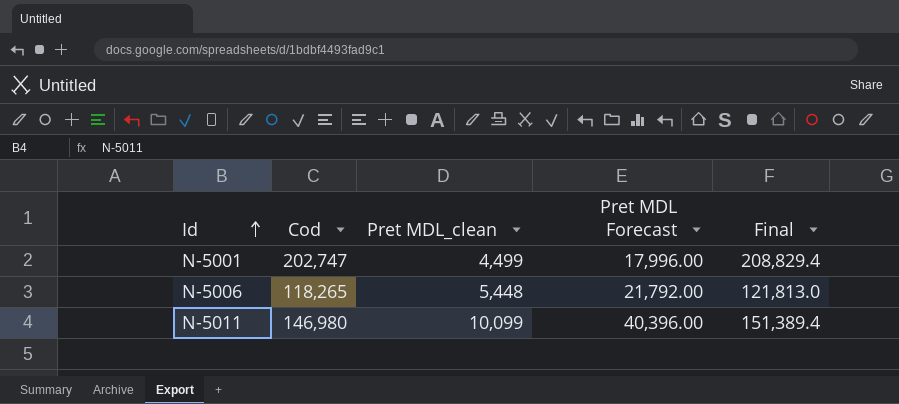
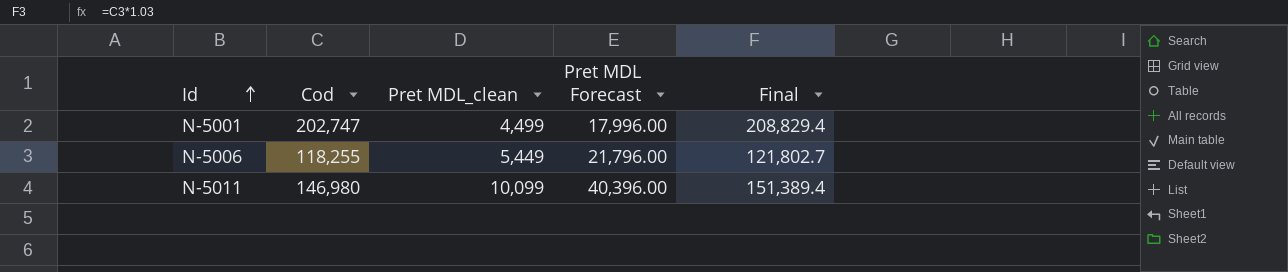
N-5006 | Cod: 118,265 -> 118,255
N-5006 | Pret MDL_clean: 5,448 -> 5,449
N-5006 | Pret MDL Forecast: 21,792.00 -> 21,796.00
N-5006 | Final: 121,813.0 -> 121,802.7

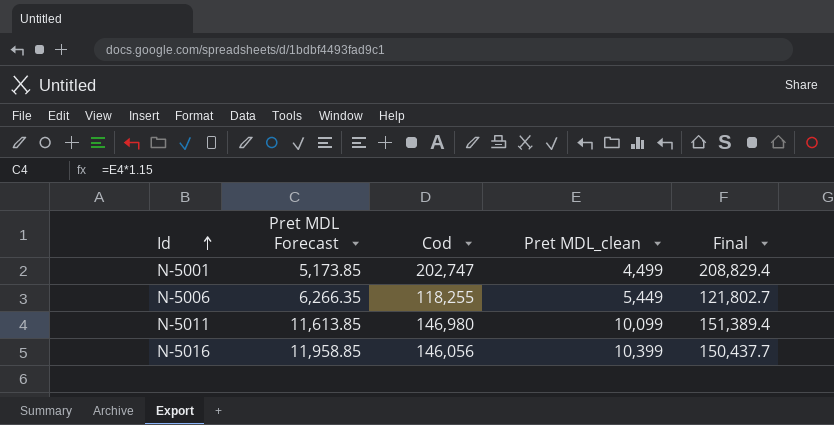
column Pret MDL Forecast | formula: [Pret MDL_clean] * 4 -> [Pret MDL_clean] * 1.15
column Pret MDL Forecast | position: 4 -> 2
row N-5016: none -> 11,958.85 | 146,056 | 10,399 | 150,437.7

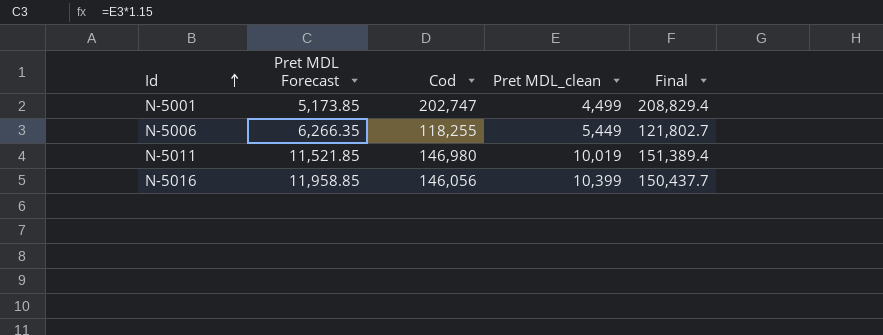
N-5011 | Pret MDL Forecast: 11,613.85 -> 11,521.85
N-5011 | Pret MDL_clean: 10,099 -> 10,019

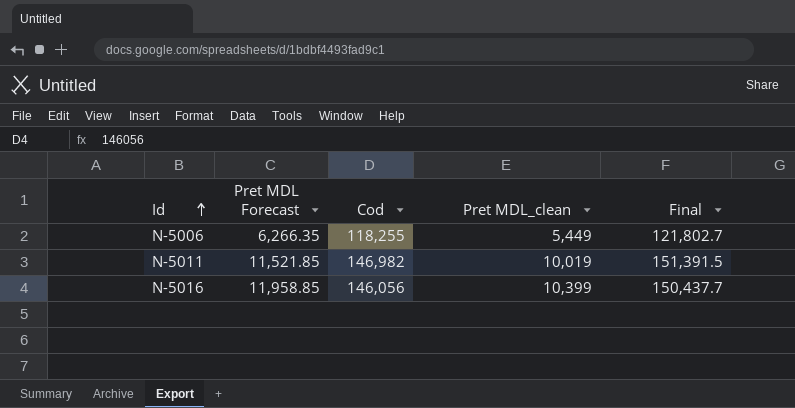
row N-5001: 5,173.85 | 202,747 | 4,499 | 208,829.4 -> none
N-5011 | Cod: 146,980 -> 146,982
N-5011 | Final: 151,389.4 -> 151,391.5

